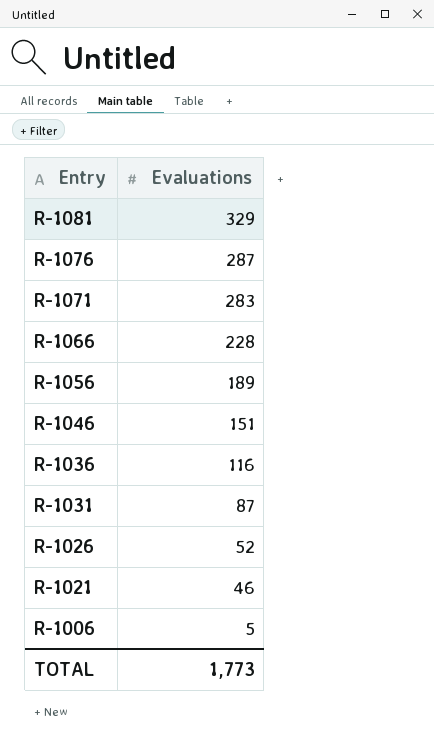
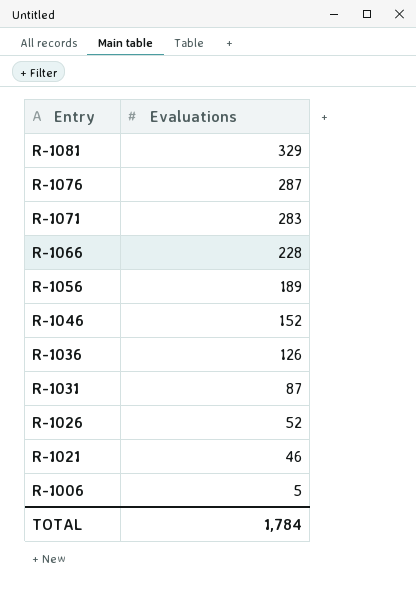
R-1046 | Evaluations: 151 -> 152
R-1036 | Evaluations: 116 -> 126
TOTAL | Evaluations: 1,773 -> 1,784

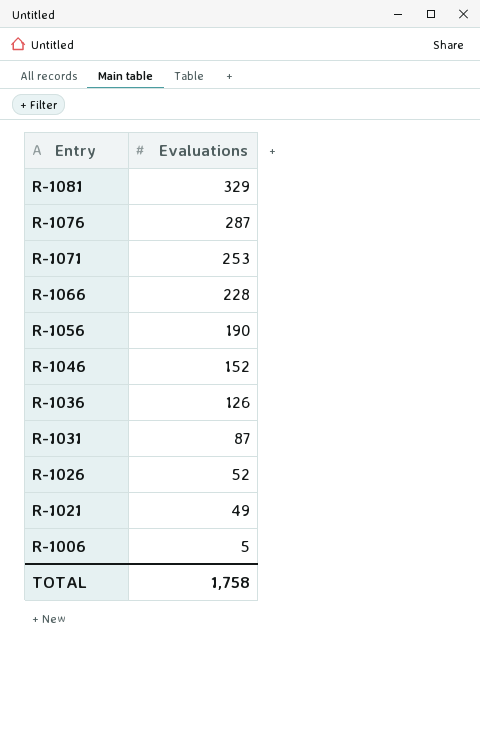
R-1071 | Evaluations: 283 -> 253
R-1056 | Evaluations: 189 -> 190
R-1021 | Evaluations: 46 -> 49
TOTAL | Evaluations: 1,784 -> 1,758

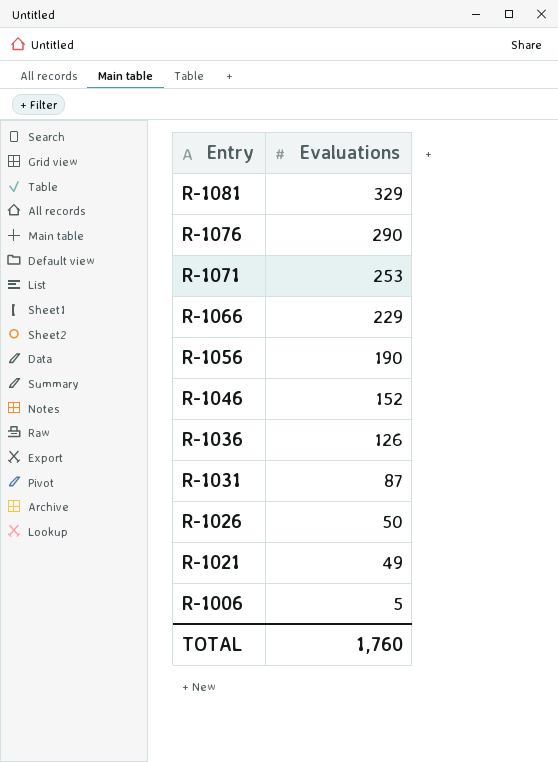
R-1076 | Evaluations: 287 -> 290
R-1066 | Evaluations: 228 -> 229
R-1026 | Evaluations: 52 -> 50
TOTAL | Evaluations: 1,758 -> 1,760

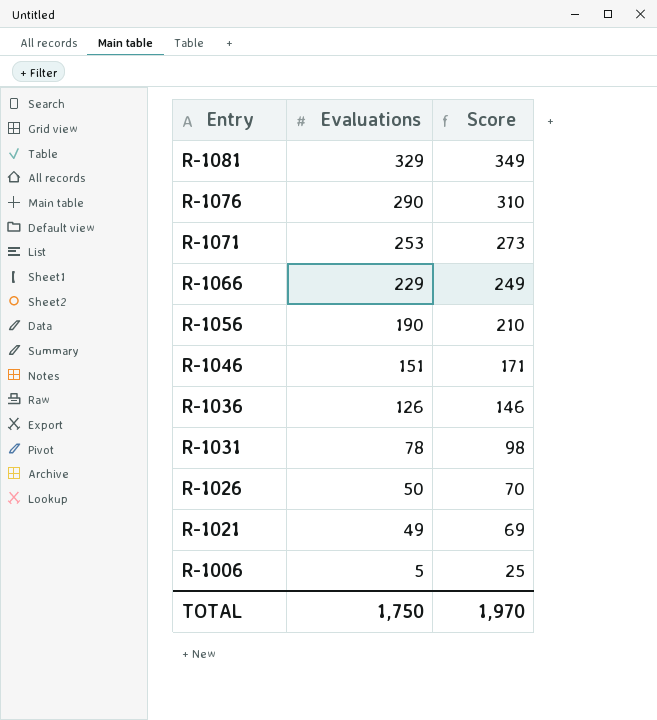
column Score | formula: none -> [Evaluations] + 20
R-1046 | Evaluations: 152 -> 151
R-1031 | Evaluations: 87 -> 78
TOTAL | Evaluations: 1,760 -> 1,750

